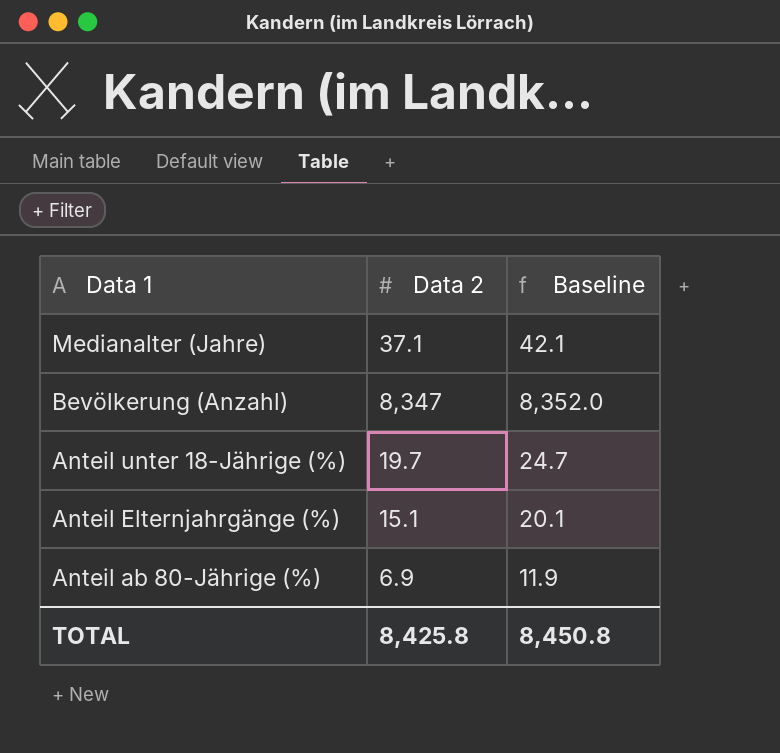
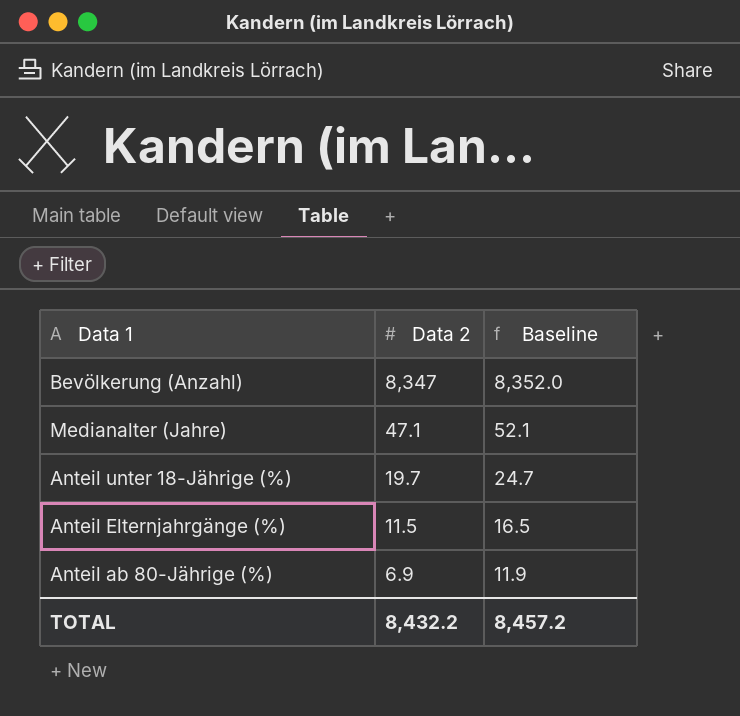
row order: Data 1 descending -> Data 2 descending
Medianalter (Jahre) | Data 2: 37.1 -> 47.1
Medianalter (Jahre) | Baseline: 42.1 -> 52.1
Anteil Elternjahrgänge (%) | Data 2: 15.1 -> 11.5
Anteil Elternjahrgänge (%) | Baseline: 20.1 -> 16.5
TOTAL | Data 2: 8,425.8 -> 8,432.2
TOTAL | Baseline: 8,450.8 -> 8,457.2

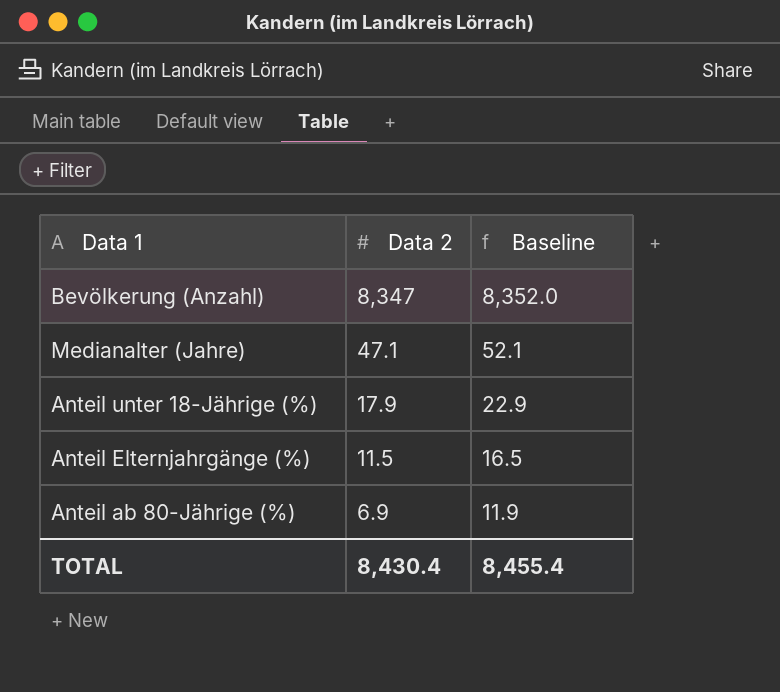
Anteil unter 18-Jährige (%) | Data 2: 19.7 -> 17.9
Anteil unter 18-Jährige (%) | Baseline: 24.7 -> 22.9
TOTAL | Data 2: 8,432.2 -> 8,430.4
TOTAL | Baseline: 8,457.2 -> 8,455.4

